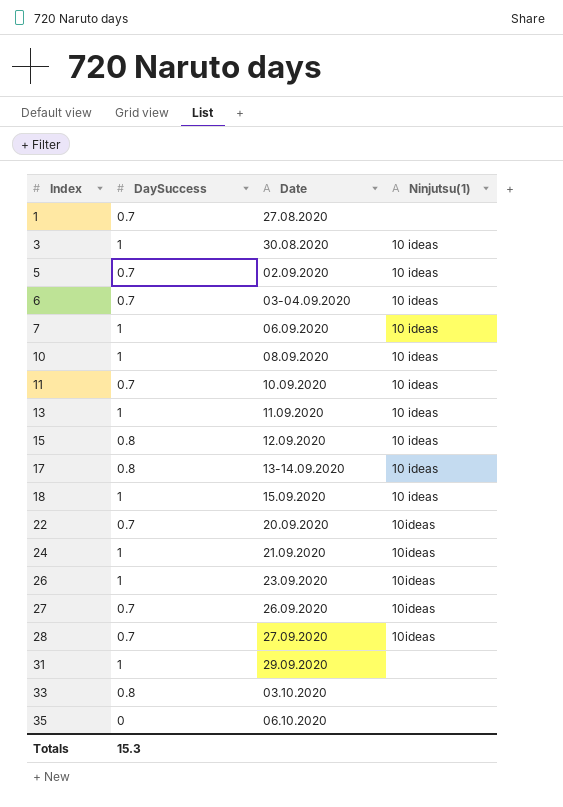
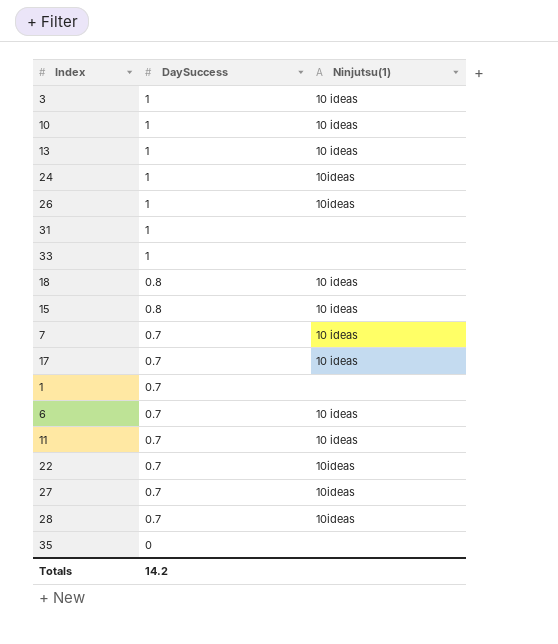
row order: Index ascending -> DaySuccess descending
column Date | position: 3 -> none
row 5: 0.7 | 02.09.2020 | 10 ideas -> none
33 | DaySuccess: 0.8 -> 1
18 | DaySuccess: 1 -> 0.8
7 | DaySuccess: 1 -> 0.7
17 | DaySuccess: 0.8 -> 0.7
Totals | DaySuccess: 15.3 -> 14.2

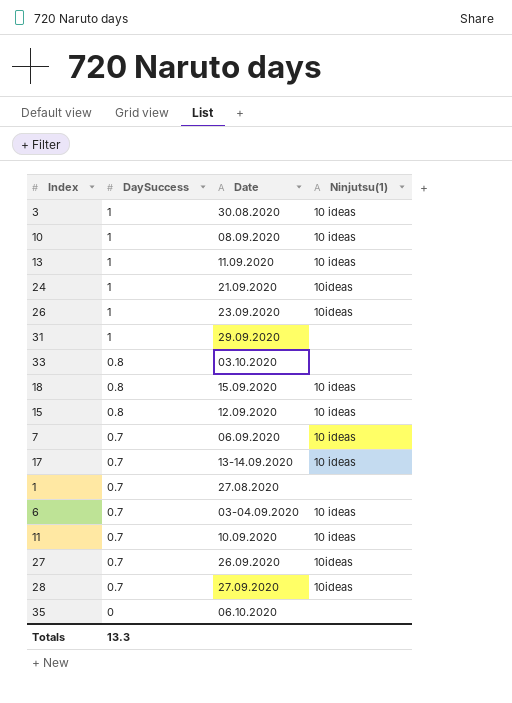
column Date | position: none -> 3
row 22: 0.7 | 10ideas -> none
33 | DaySuccess: 1 -> 0.8
Totals | DaySuccess: 14.2 -> 13.3

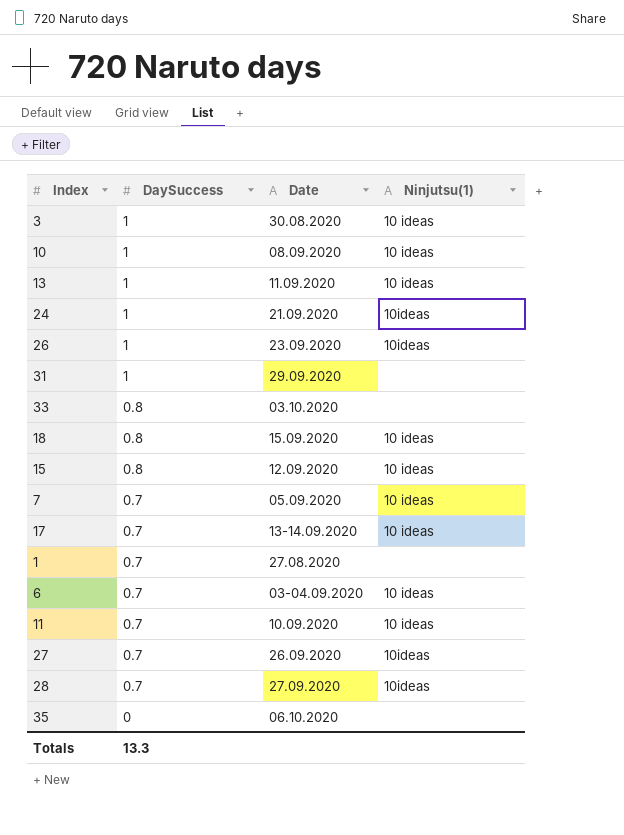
7 | Date: 06.09.2020 -> 05.09.2020

